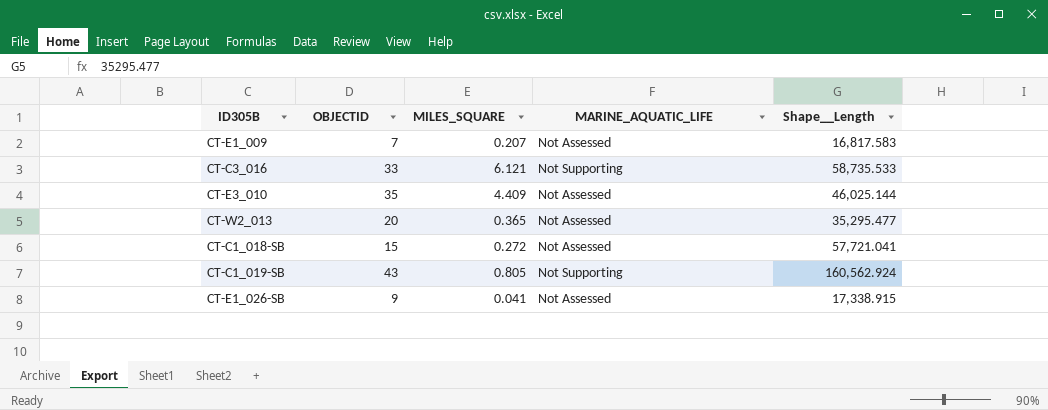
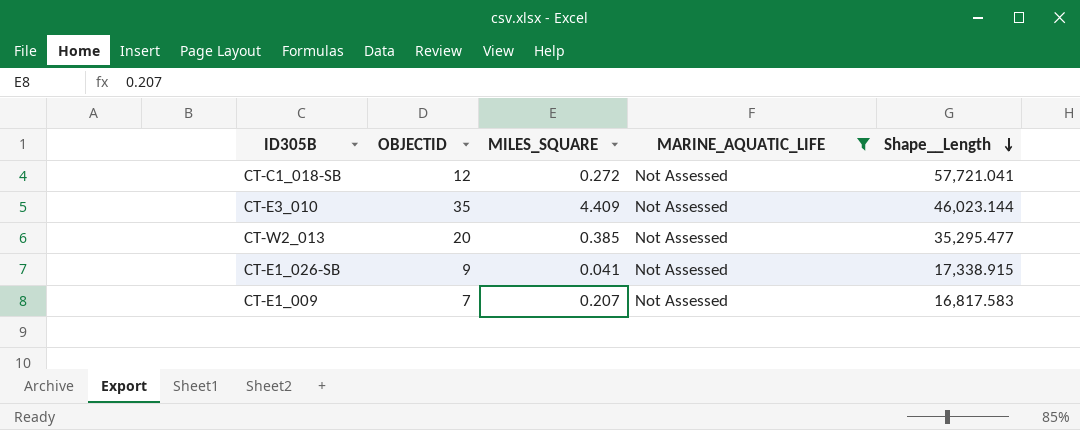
filter: none -> MARINE_AQUATIC_LIFE = Not Assessed
row order: none -> Shape__Length descending
CT-C1_018-SB | OBJECTID: 15 -> 12
CT-E3_010 | Shape__Length: 46,025.144 -> 46,023.144
CT-W2_013 | MILES_SQUARE: 0.365 -> 0.385

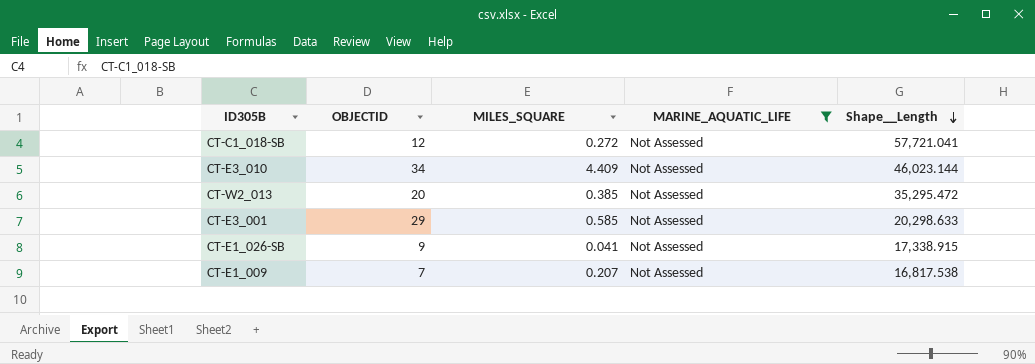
CT-E3_010 | OBJECTID: 35 -> 34
CT-W2_013 | Shape__Length: 35,295.477 -> 35,295.472
row CT-E3_001: none -> 29 | 0.585 | Not Assessed | 20,298.633
CT-E1_009 | Shape__Length: 16,817.583 -> 16,817.538

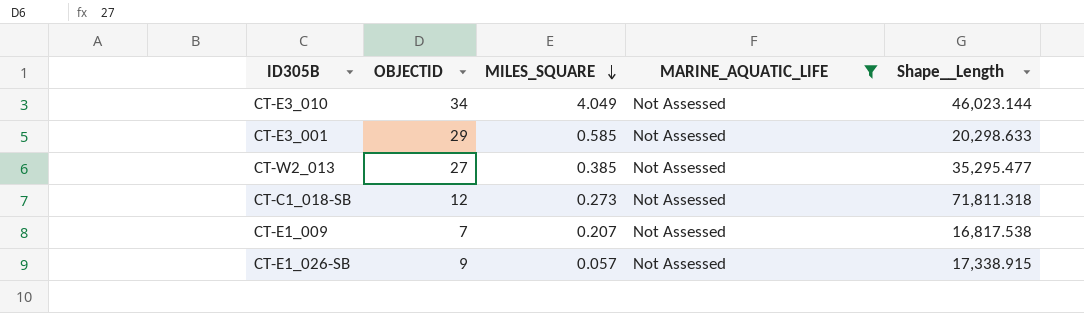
row order: Shape__Length descending -> MILES_SQUARE descending
CT-E3_010 | MILES_SQUARE: 4.409 -> 4.049
CT-W2_013 | OBJECTID: 20 -> 27
CT-W2_013 | Shape__Length: 35,295.472 -> 35,295.477
CT-C1_018-SB | MILES_SQUARE: 0.272 -> 0.273
CT-C1_018-SB | Shape__Length: 57,721.041 -> 71,811.318
CT-E1_026-SB | MILES_SQUARE: 0.041 -> 0.057

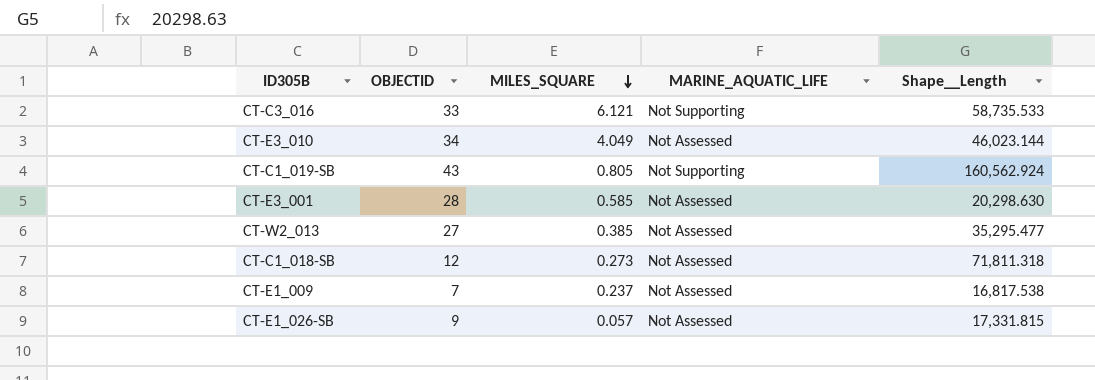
filter: MARINE_AQUATIC_LIFE = Not Assessed -> none
CT-E3_001 | OBJECTID: 29 -> 28
CT-E3_001 | Shape__Length: 20,298.633 -> 20,298.630
CT-E1_009 | MILES_SQUARE: 0.207 -> 0.237
CT-E1_026-SB | Shape__Length: 17,338.915 -> 17,331.815

